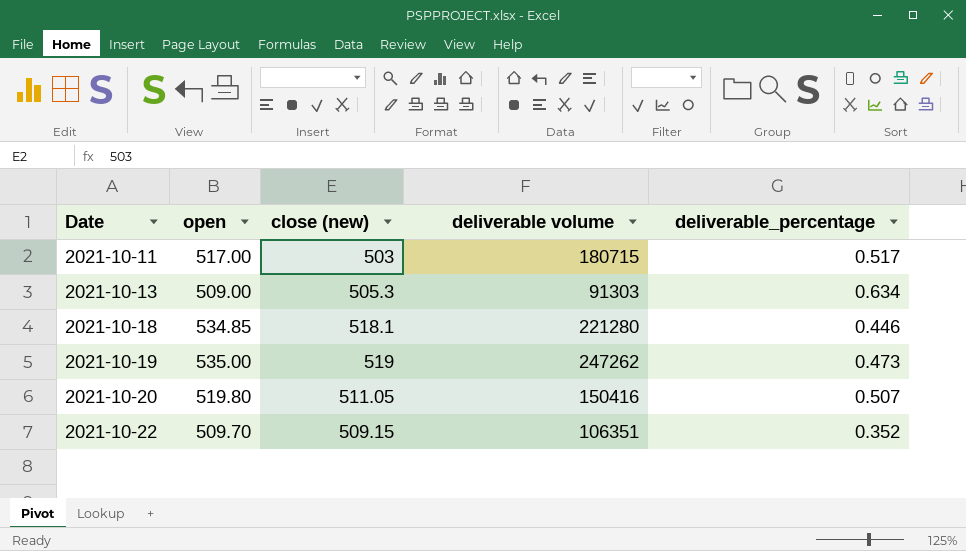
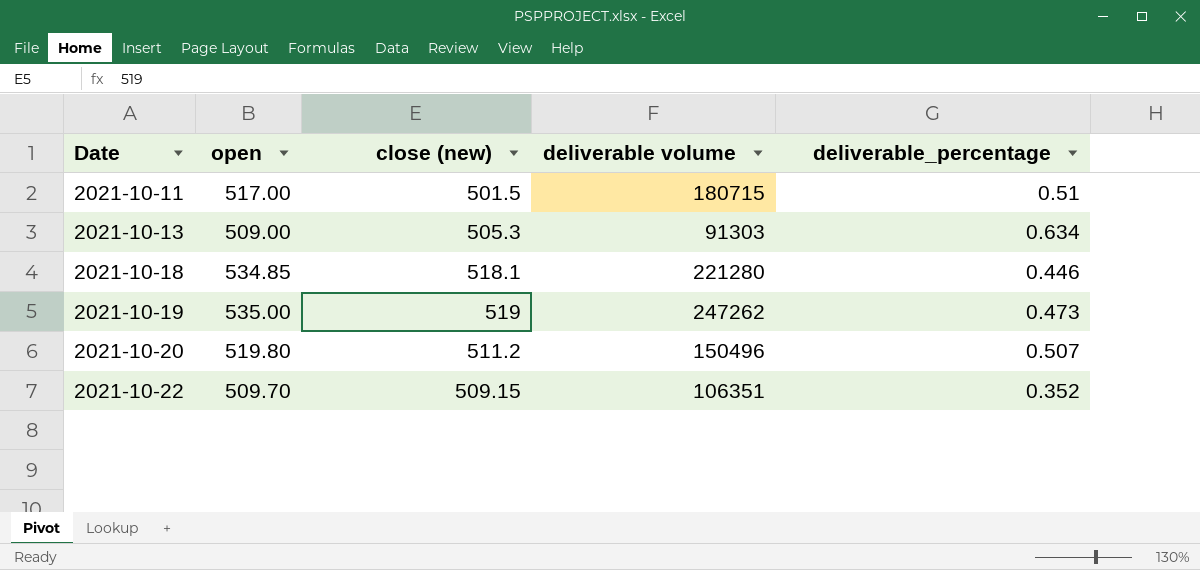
2021-10-11 | close (new): 503 -> 501.5
2021-10-11 | deliverable_percentage: 0.517 -> 0.51
2021-10-20 | close (new): 511.05 -> 511.2
2021-10-20 | deliverable volume: 150416 -> 150496

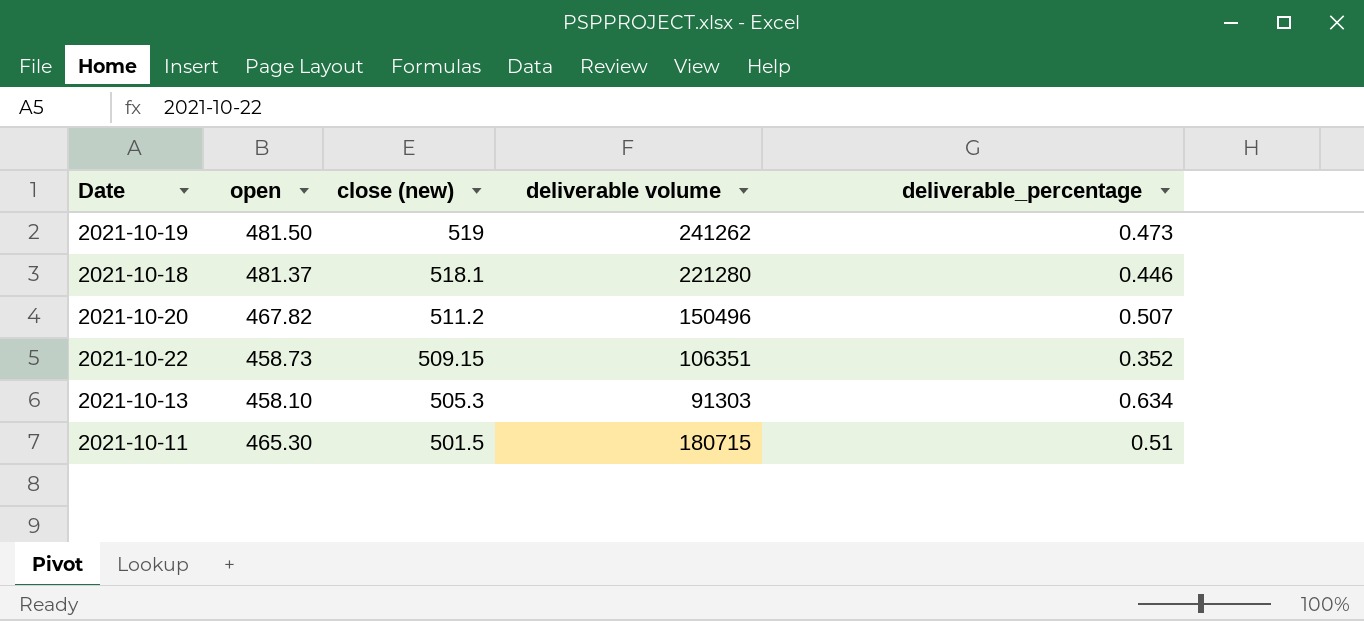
row order: Date ascending -> close (new) descending
2021-10-19 | open: 535.00 -> 481.50
2021-10-19 | deliverable volume: 247262 -> 241262
2021-10-18 | open: 534.85 -> 481.37
2021-10-20 | open: 519.80 -> 467.82
2021-10-22 | open: 509.70 -> 458.73
2021-10-13 | open: 509.00 -> 458.10
2021-10-11 | open: 517.00 -> 465.30

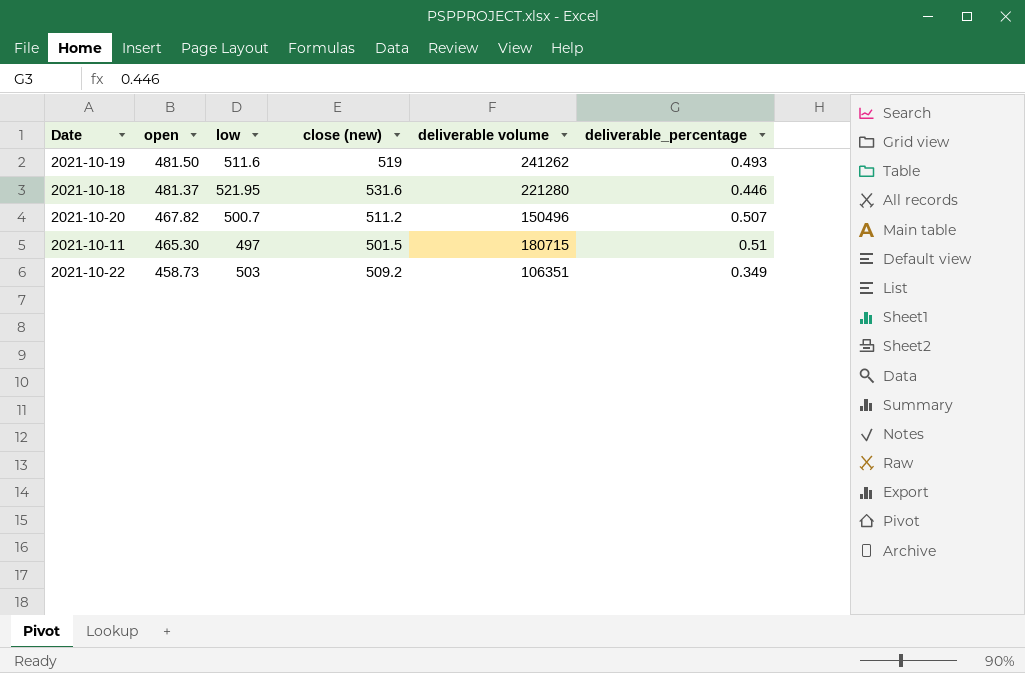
row order: close (new) descending -> open descending
column low | position: none -> 3
row 2021-10-13: 458.10 | 505.3 | 91303 | 0.634 -> none
2021-10-19 | deliverable_percentage: 0.473 -> 0.493
2021-10-18 | close (new): 518.1 -> 531.6
2021-10-22 | close (new): 509.15 -> 509.2
2021-10-22 | deliverable_percentage: 0.352 -> 0.349

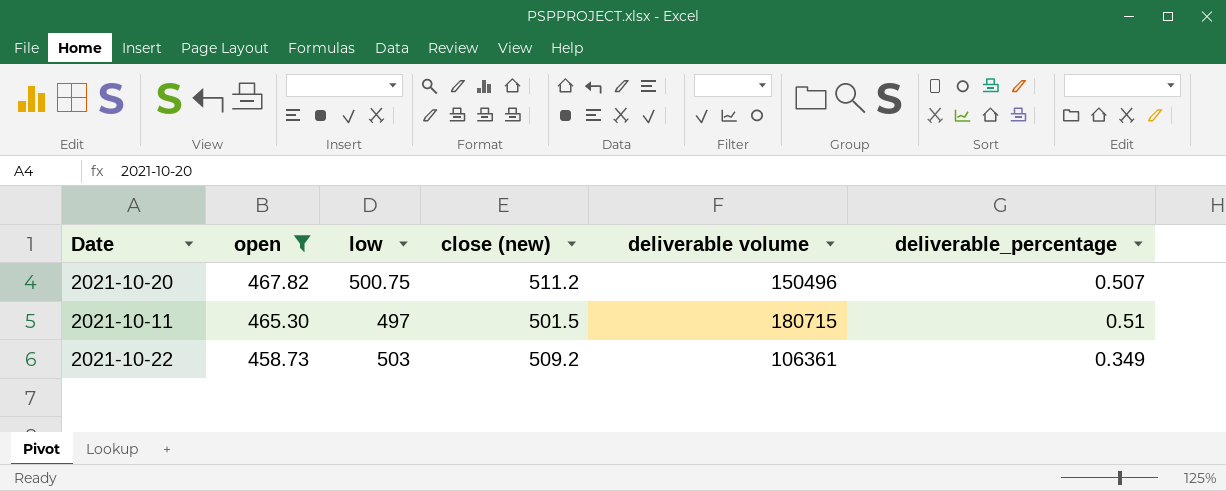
filter: none -> open <= 467.82
2021-10-20 | low: 500.7 -> 500.75
2021-10-22 | deliverable volume: 106351 -> 106361

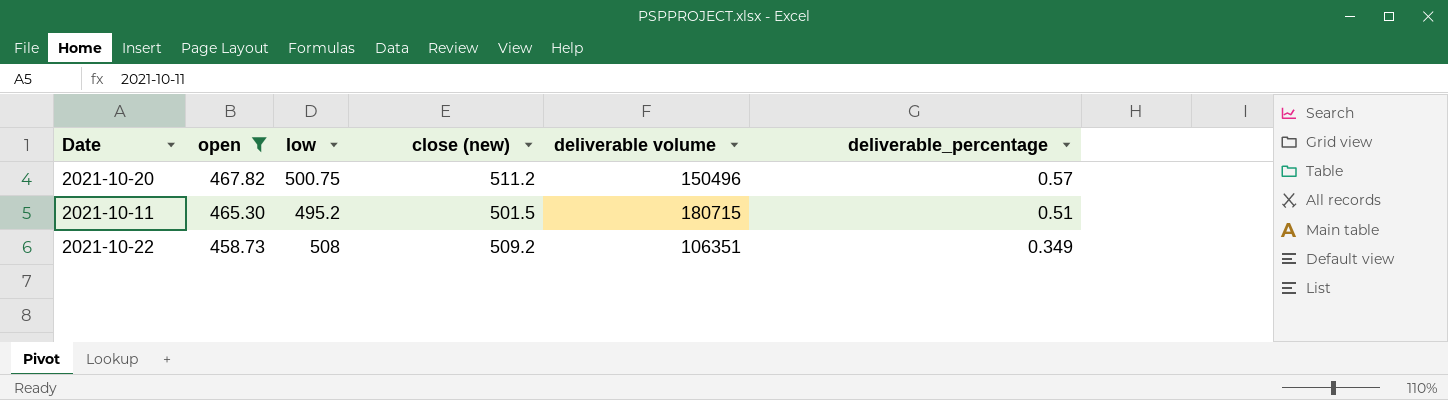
2021-10-20 | deliverable_percentage: 0.507 -> 0.57
2021-10-11 | low: 497 -> 495.2
2021-10-22 | low: 503 -> 508
2021-10-22 | deliverable volume: 106361 -> 106351

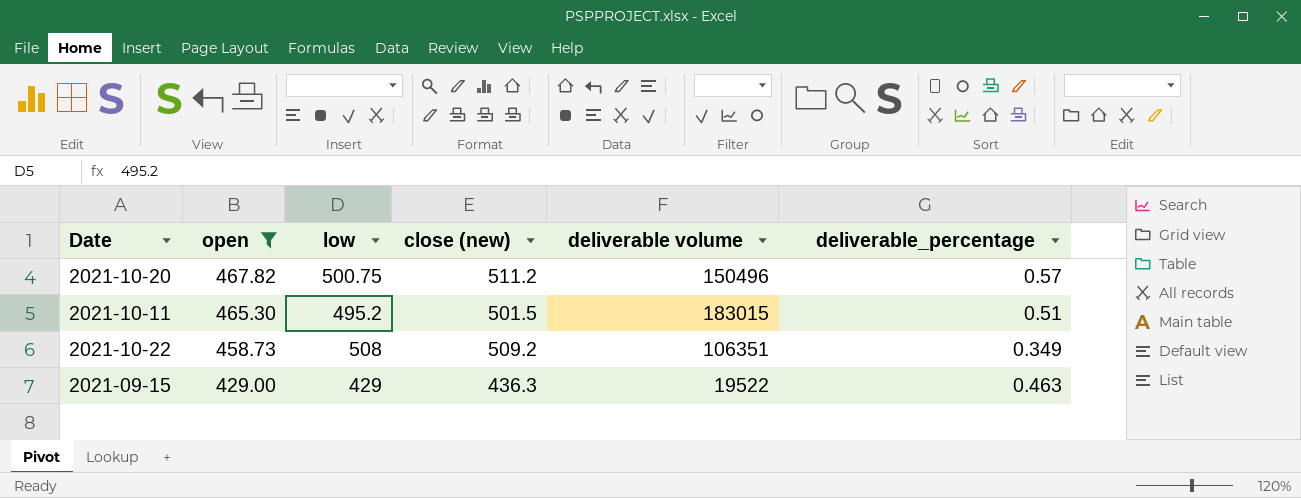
2021-10-11 | deliverable volume: 180715 -> 183015
row 2021-09-15: none -> 429.00 | 429 | 436.3 | 19522 | 0.463

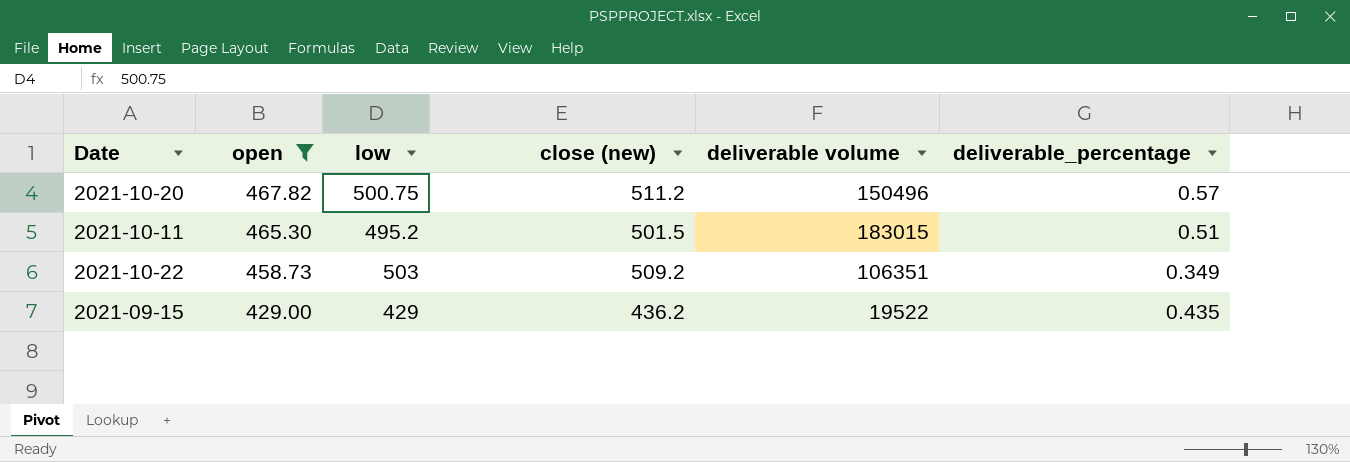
2021-10-22 | low: 508 -> 503
2021-09-15 | close (new): 436.3 -> 436.2
2021-09-15 | deliverable_percentage: 0.463 -> 0.435

